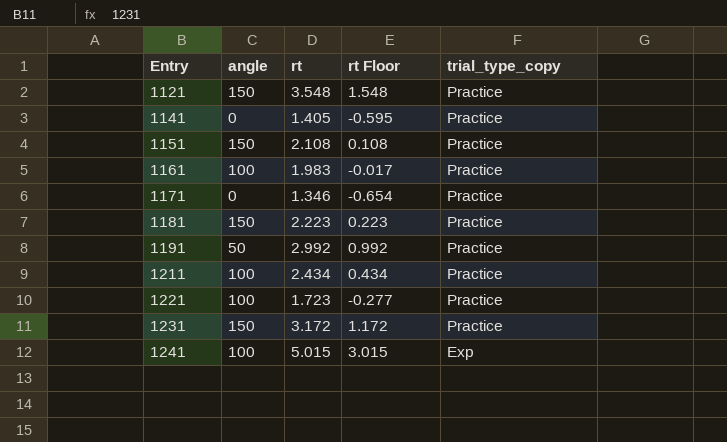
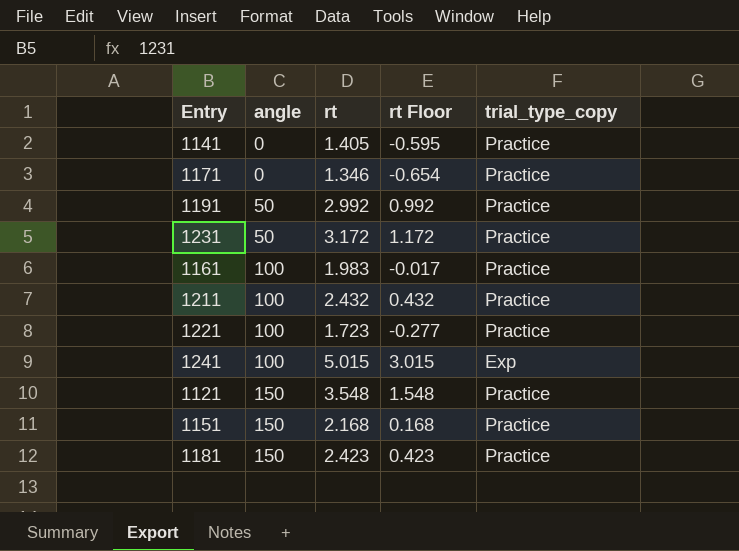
row order: Entry ascending -> angle ascending
1231 | angle: 150 -> 50
1211 | rt: 2.434 -> 2.432
1211 | rt Floor: 0.434 -> 0.432
1151 | rt: 2.108 -> 2.168
1151 | rt Floor: 0.108 -> 0.168
1181 | rt: 2.223 -> 2.423
1181 | rt Floor: 0.223 -> 0.423

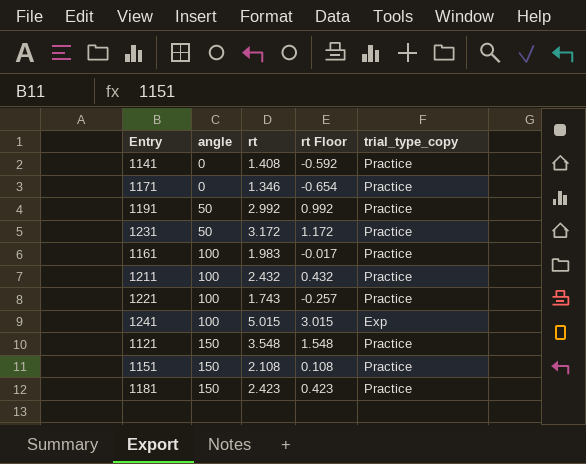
1141 | rt: 1.405 -> 1.408
1141 | rt Floor: -0.595 -> -0.592
1221 | rt: 1.723 -> 1.743
1221 | rt Floor: -0.277 -> -0.257
1151 | rt: 2.168 -> 2.108
1151 | rt Floor: 0.168 -> 0.108

